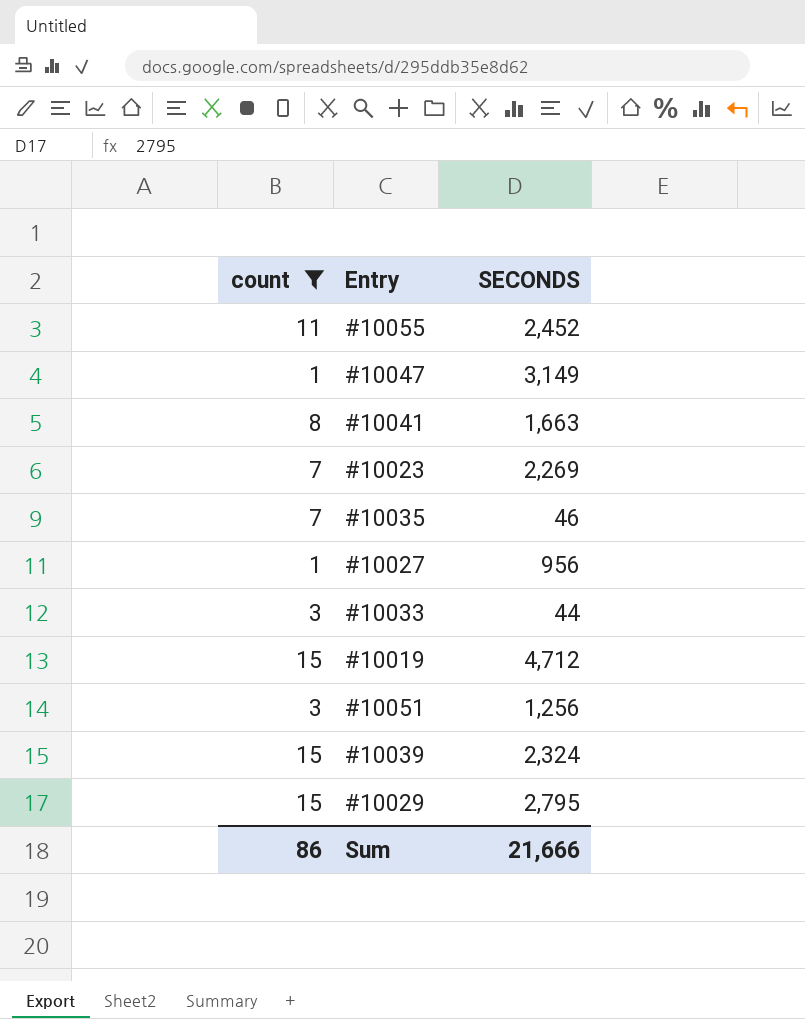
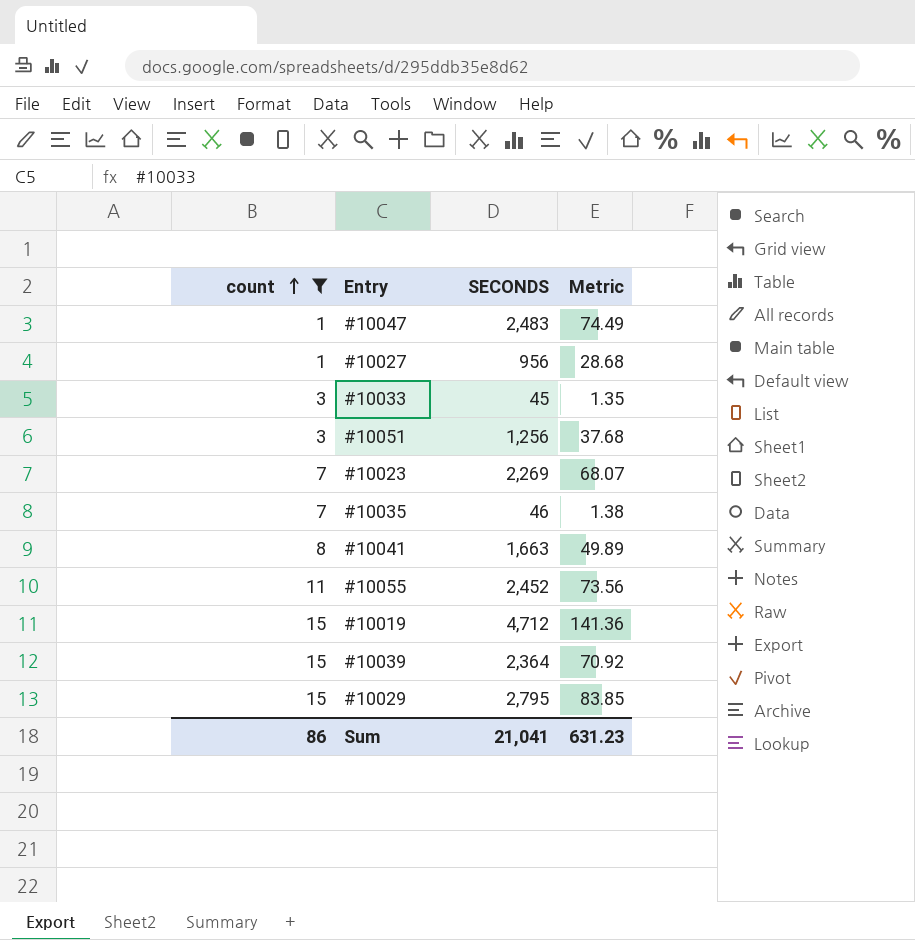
row order: none -> count ascending
column Metric | formula: none -> [SECONDS] * 0.03
#10047 | SECONDS: 3,149 -> 2,483
#10033 | SECONDS: 44 -> 45
#10039 | SECONDS: 2,324 -> 2,364
Sum | SECONDS: 21,666 -> 21,041

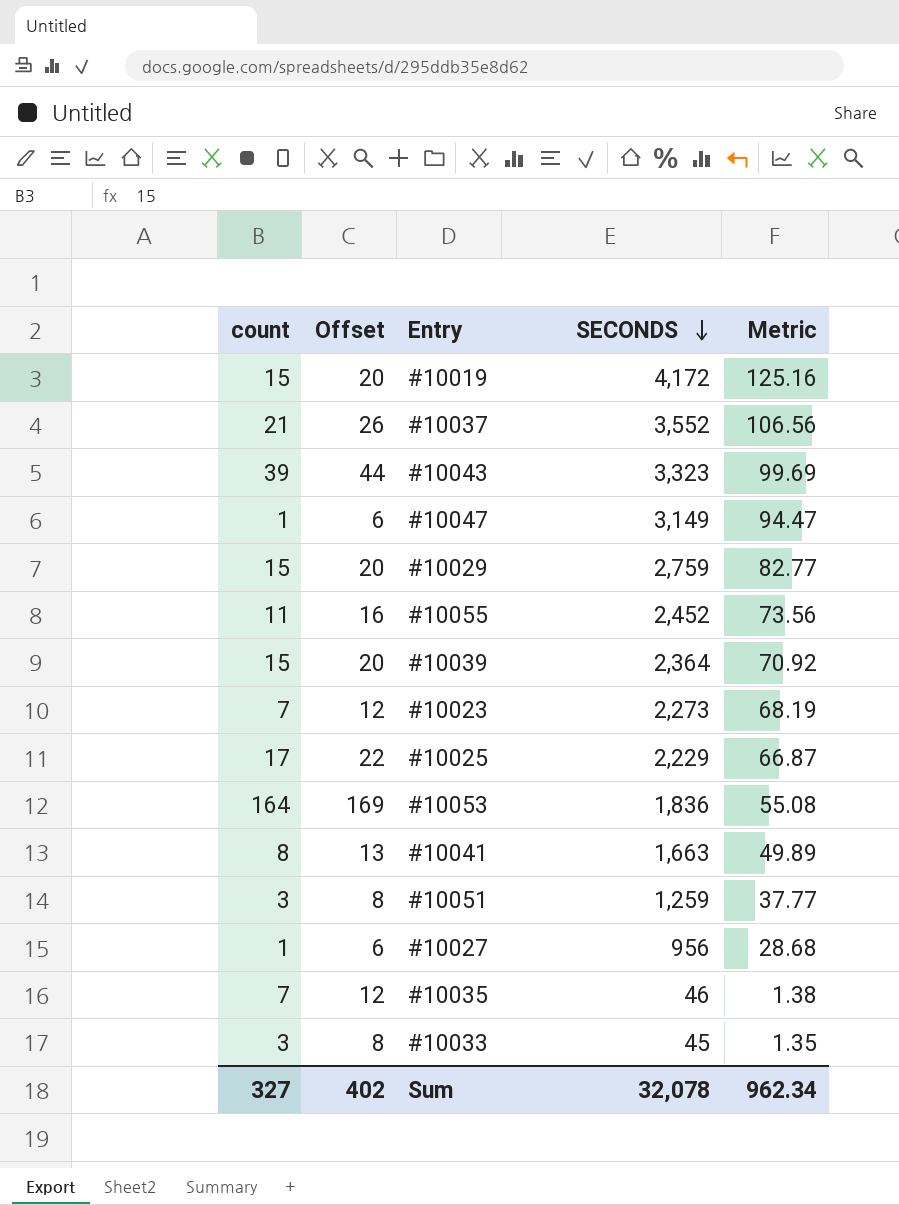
filter: count <= 15 -> none
row order: count ascending -> SECONDS descending
column Offset | formula: none -> [count] + 5
#10019 | SECONDS: 4,712 -> 4,172
#10019 | Metric: 141.36 -> 125.16
#10047 | SECONDS: 2,483 -> 3,149
#10047 | Metric: 74.49 -> 94.47
#10029 | SECONDS: 2,795 -> 2,759
#10029 | Metric: 83.85 -> 82.77
#10023 | SECONDS: 2,269 -> 2,273
#10023 | Metric: 68.07 -> 68.19
#10051 | SECONDS: 1,256 -> 1,259
#10051 | Metric: 37.68 -> 37.77
Sum | count: 86 -> 327
Sum | SECONDS: 21,041 -> 32,078
Sum | Metric: 631.23 -> 962.34

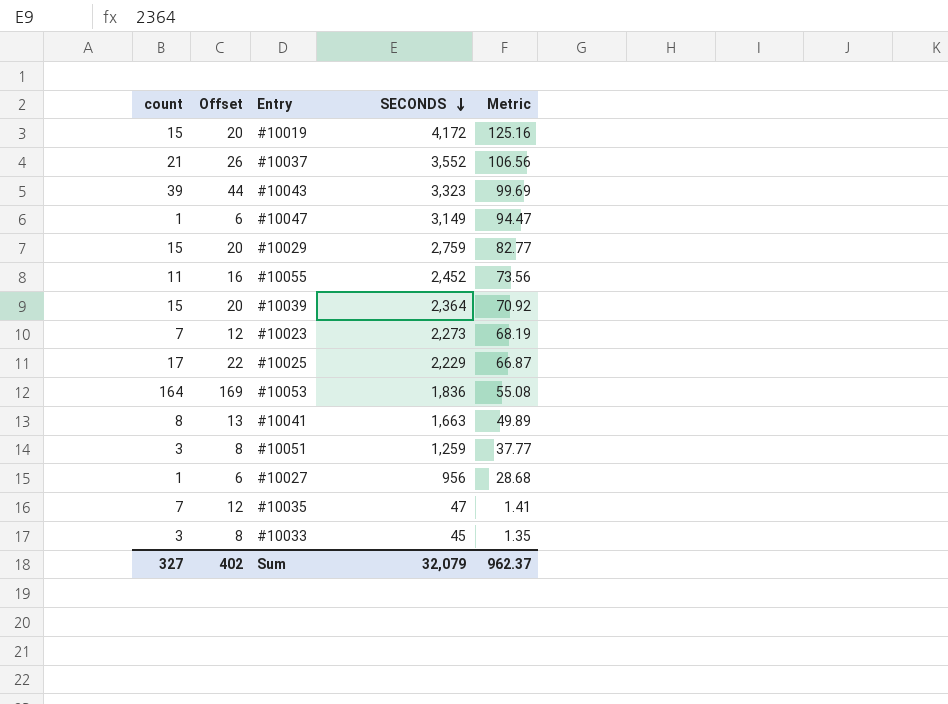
#10035 | SECONDS: 46 -> 47
#10035 | Metric: 1.38 -> 1.41
Sum | SECONDS: 32,078 -> 32,079
Sum | Metric: 962.34 -> 962.37

